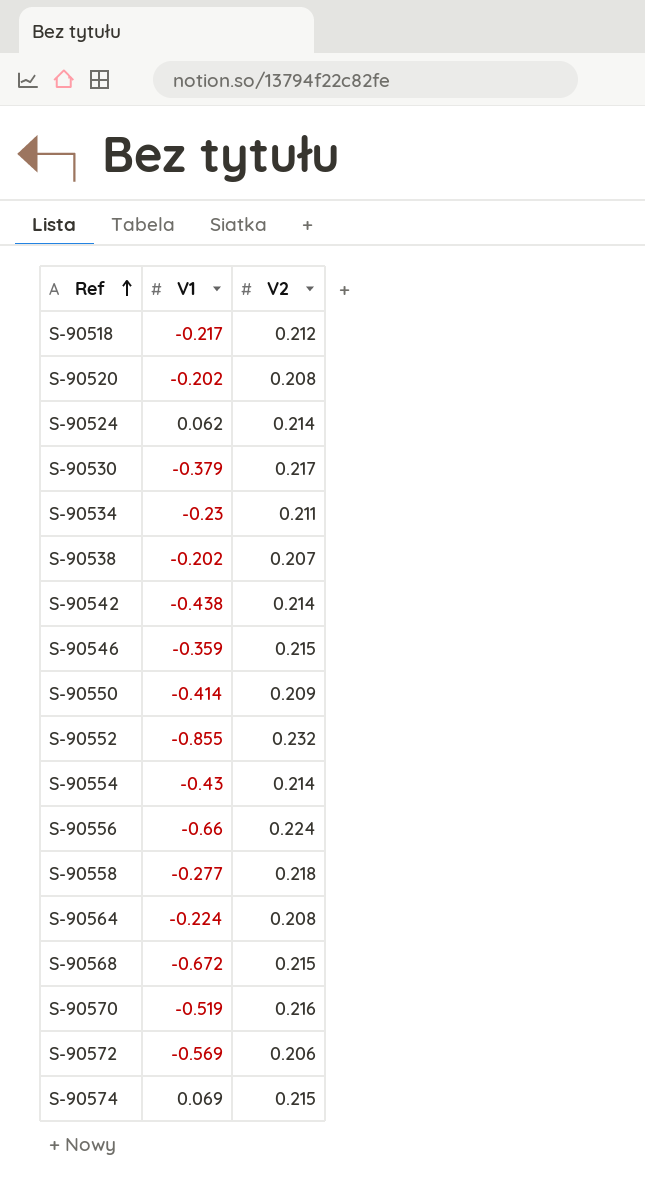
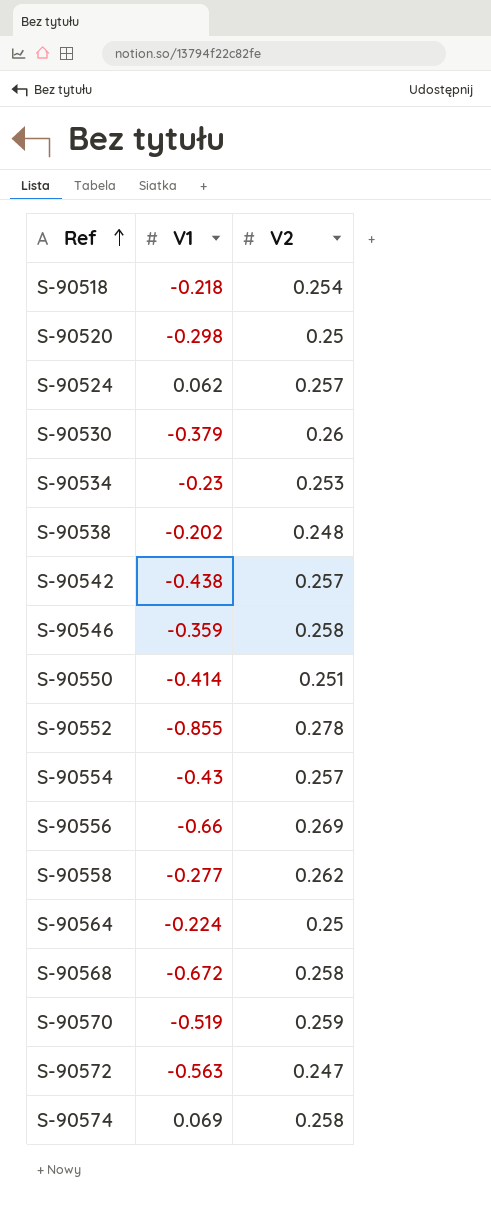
S-90518 | V1: -0.217 -> -0.218
S-90518 | V2: 0.212 -> 0.254
S-90520 | V1: -0.202 -> -0.298
S-90520 | V2: 0.208 -> 0.25
S-90524 | V2: 0.214 -> 0.257
S-90530 | V2: 0.217 -> 0.26
S-90534 | V2: 0.211 -> 0.253
S-90538 | V2: 0.207 -> 0.248
S-90542 | V2: 0.214 -> 0.257
S-90546 | V2: 0.215 -> 0.258
S-90550 | V2: 0.209 -> 0.251
S-90552 | V2: 0.232 -> 0.278
S-90554 | V2: 0.214 -> 0.257
S-90556 | V2: 0.224 -> 0.269
S-90558 | V2: 0.218 -> 0.262
S-90564 | V2: 0.208 -> 0.25
S-90568 | V2: 0.215 -> 0.258
S-90570 | V2: 0.216 -> 0.259
S-90572 | V1: -0.569 -> -0.563
S-90572 | V2: 0.206 -> 0.247
S-90574 | V2: 0.215 -> 0.258

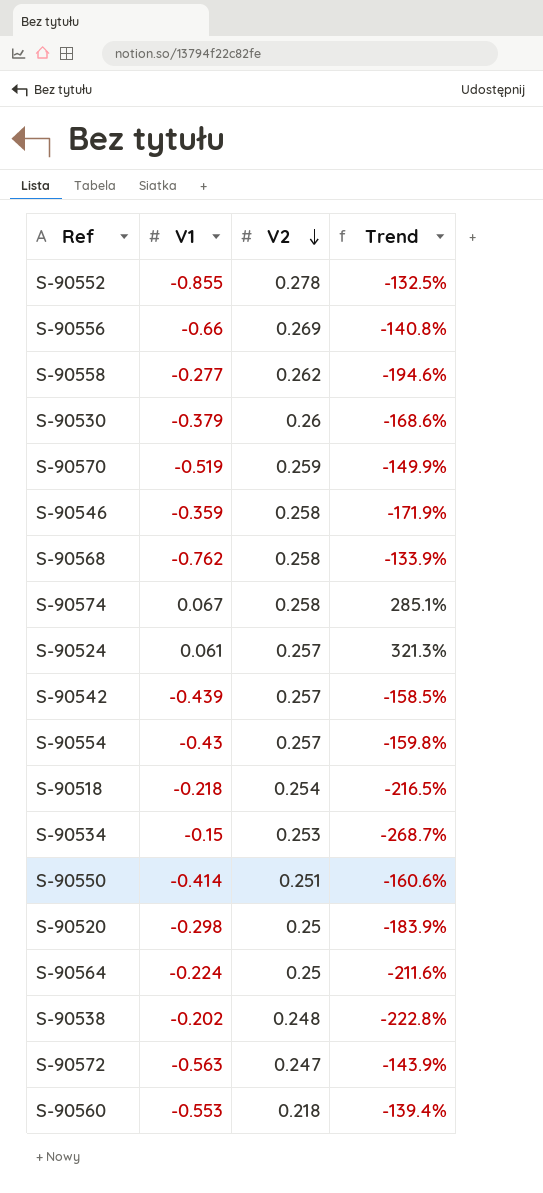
row order: Ref ascending -> V2 descending
column Trend | formula: none -> ([V2] - [V1]) / [V1]
S-90568 | V1: -0.672 -> -0.762
S-90574 | V1: 0.069 -> 0.067
S-90524 | V1: 0.062 -> 0.061
S-90542 | V1: -0.438 -> -0.439
S-90534 | V1: -0.23 -> -0.15
row S-90560: none -> -0.553 | 0.218 | -139.4%

